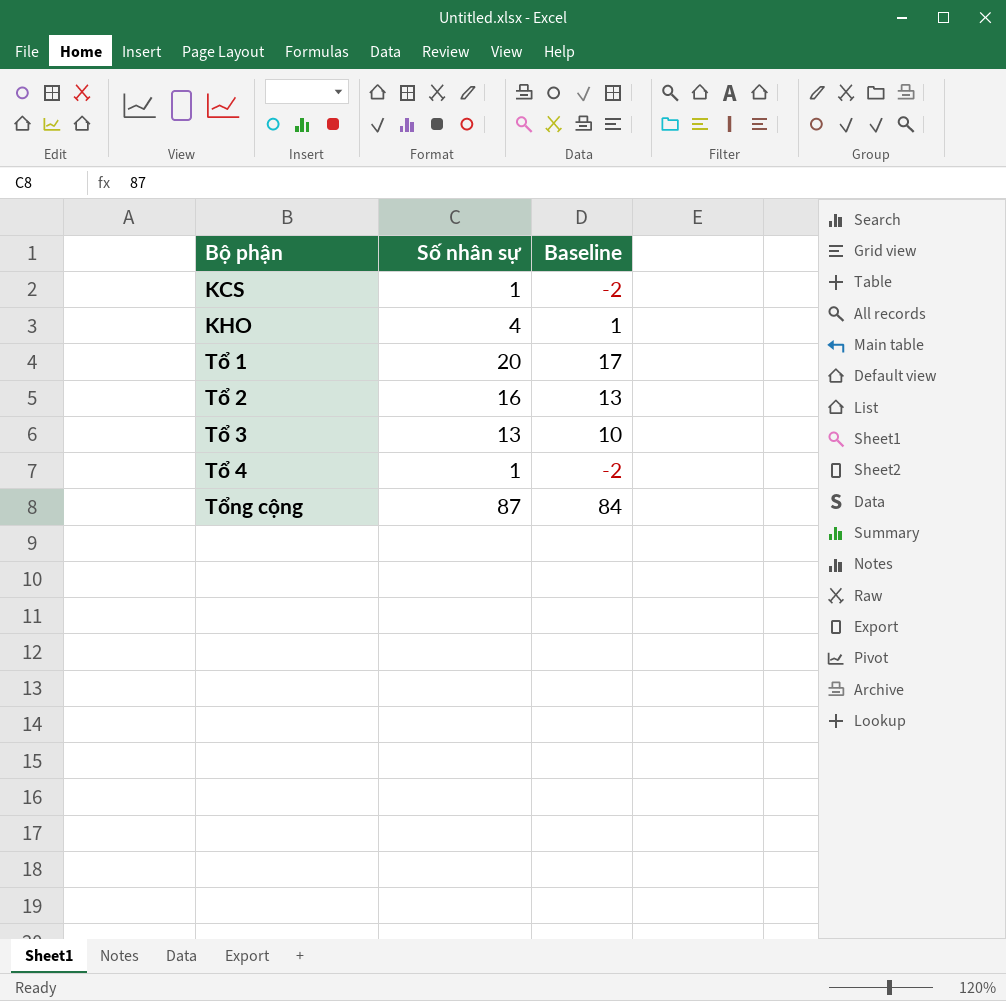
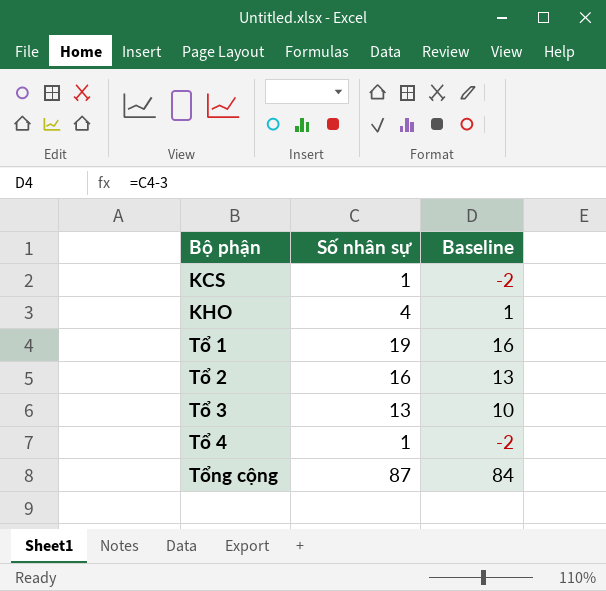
Tổ 1 | Số nhân sự: 20 -> 19
Tổ 1 | Baseline: 17 -> 16

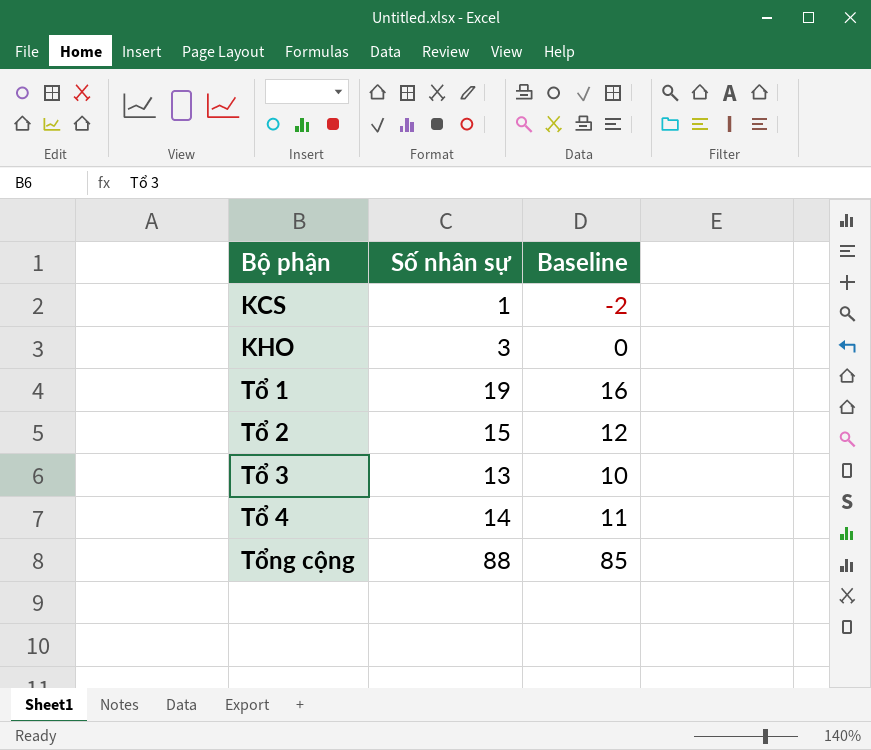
KHO | Số nhân sự: 4 -> 3
KHO | Baseline: 1 -> 0
Tổ 2 | Số nhân sự: 16 -> 15
Tổ 2 | Baseline: 13 -> 12
Tổ 4 | Số nhân sự: 1 -> 14
Tổ 4 | Baseline: -2 -> 11
Tổng cộng | Số nhân sự: 87 -> 88
Tổng cộng | Baseline: 84 -> 85

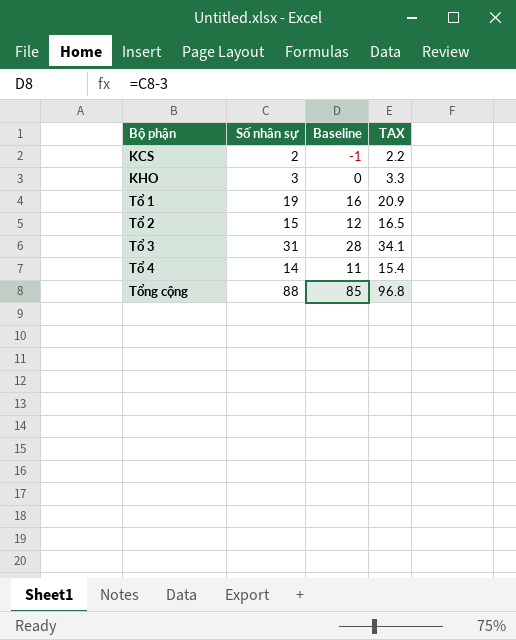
column TAX | formula: none -> [Số nhân sự] * 1.1
KCS | Số nhân sự: 1 -> 2
KCS | Baseline: -2 -> -1
Tổ 3 | Số nhân sự: 13 -> 31
Tổ 3 | Baseline: 10 -> 28

